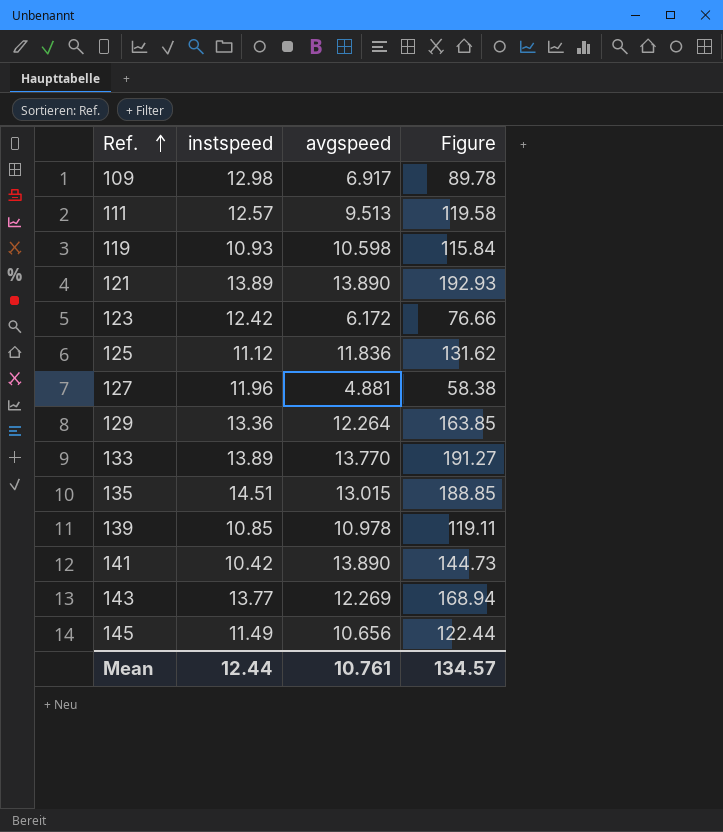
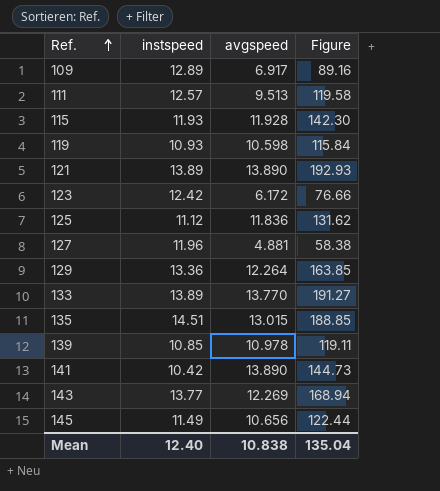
109 | instspeed: 12.98 -> 12.89
109 | Figure: 89.78 -> 89.16
row 115: none -> 11.93 | 11.928 | 142.30
Mean | instspeed: 12.44 -> 12.40
Mean | avgspeed: 10.761 -> 10.838
Mean | Figure: 134.57 -> 135.04

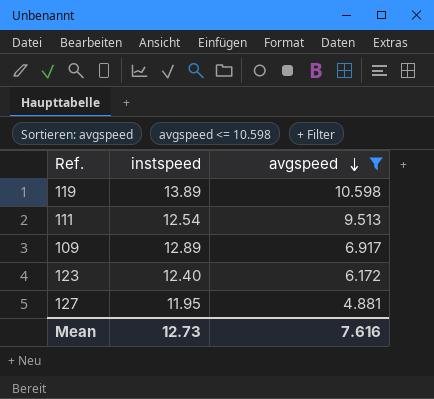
filter: none -> avgspeed <= 10.598
row order: Ref. ascending -> avgspeed descending
column Figure | formula: [instspeed] * [avgspeed] -> none
119 | instspeed: 10.93 -> 13.89
111 | instspeed: 12.57 -> 12.54
123 | instspeed: 12.42 -> 12.40
127 | instspeed: 11.96 -> 11.95
Mean | instspeed: 12.40 -> 12.73
Mean | avgspeed: 10.838 -> 7.616

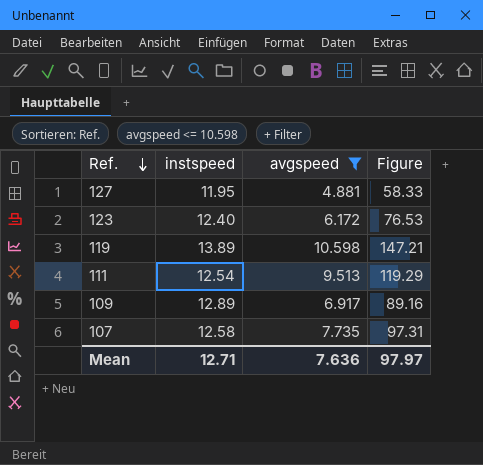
row order: avgspeed descending -> Ref. descending
column Figure | formula: none -> [instspeed] * [avgspeed]
row 107: none -> 12.58 | 7.735 | 97.31
Mean | instspeed: 12.73 -> 12.71
Mean | avgspeed: 7.616 -> 7.636

